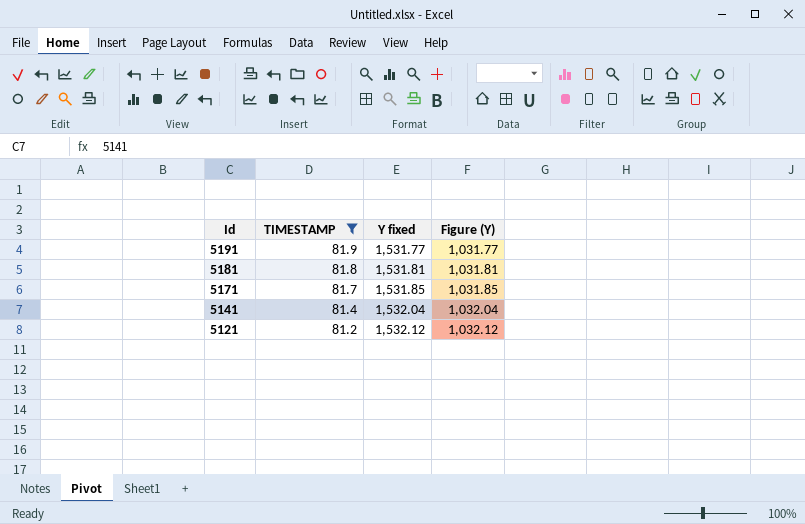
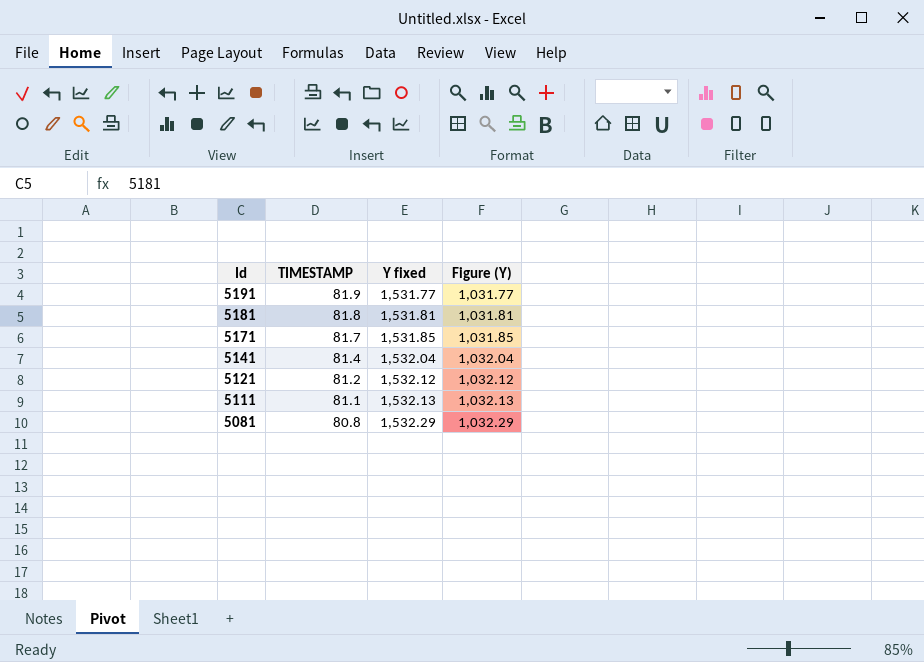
filter: TIMESTAMP >= 81.2 -> none

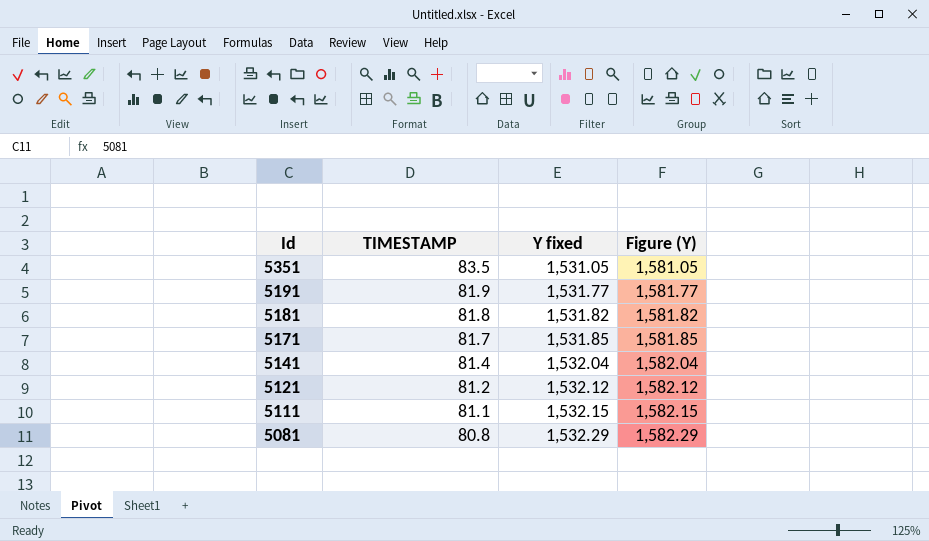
column Figure (Y) | formula: [Y fixed] - 500 -> [Y fixed] + 50
row 5351: none -> 83.5 | 1,531.05 | 1,581.05
5181 | Y fixed: 1,531.81 -> 1,531.82
5111 | Y fixed: 1,532.13 -> 1,532.15

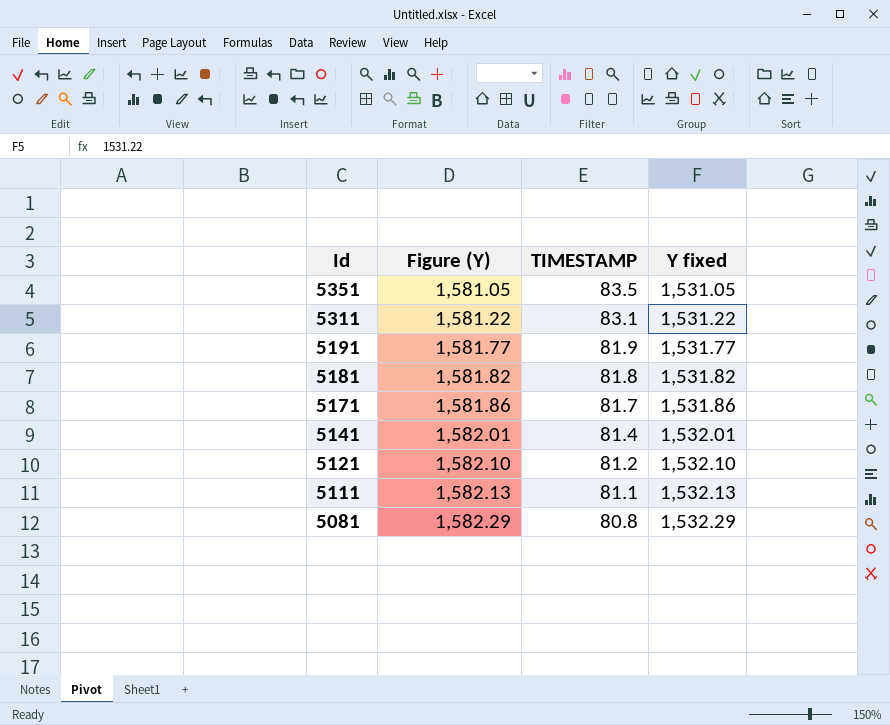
column Figure (Y) | position: 4 -> 2
row 5311: none -> 1,581.22 | 83.1 | 1,531.22
5171 | Figure (Y): 1,581.85 -> 1,581.86
5171 | Y fixed: 1,531.85 -> 1,531.86
5141 | Figure (Y): 1,582.04 -> 1,582.01
5141 | Y fixed: 1,532.04 -> 1,532.01
5121 | Figure (Y): 1,582.12 -> 1,582.10
5121 | Y fixed: 1,532.12 -> 1,532.10
5111 | Figure (Y): 1,582.15 -> 1,582.13
5111 | Y fixed: 1,532.15 -> 1,532.13

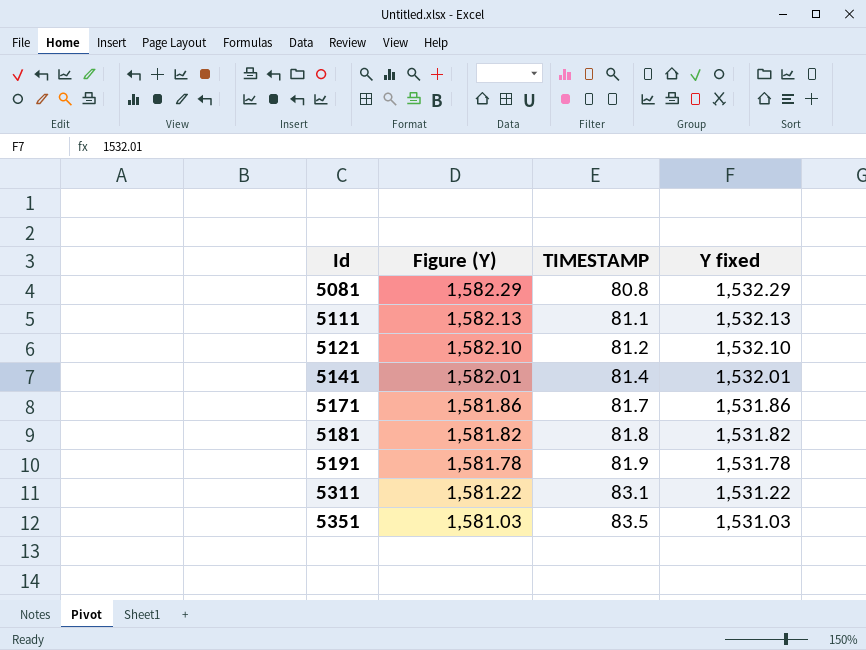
row order: Id descending -> Id ascending
5191 | Figure (Y): 1,581.77 -> 1,581.78
5191 | Y fixed: 1,531.77 -> 1,531.78
5351 | Figure (Y): 1,581.05 -> 1,581.03
5351 | Y fixed: 1,531.05 -> 1,531.03

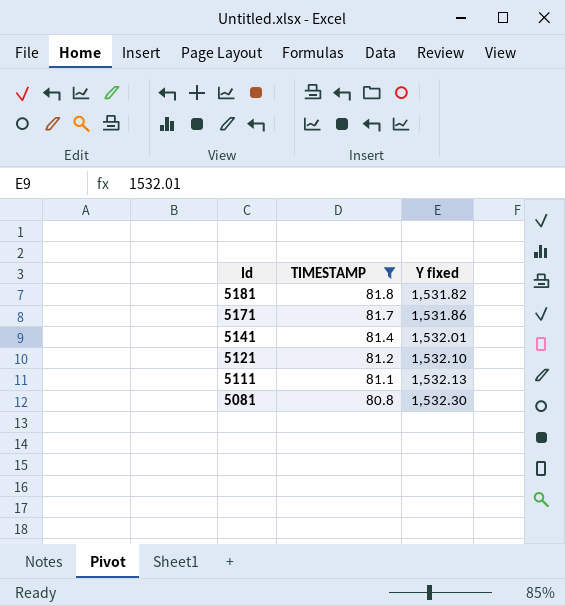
filter: none -> TIMESTAMP <= 81.8
row order: Id ascending -> Id descending
column Figure (Y) | formula: [Y fixed] + 50 -> none
5081 | Y fixed: 1,532.29 -> 1,532.30

